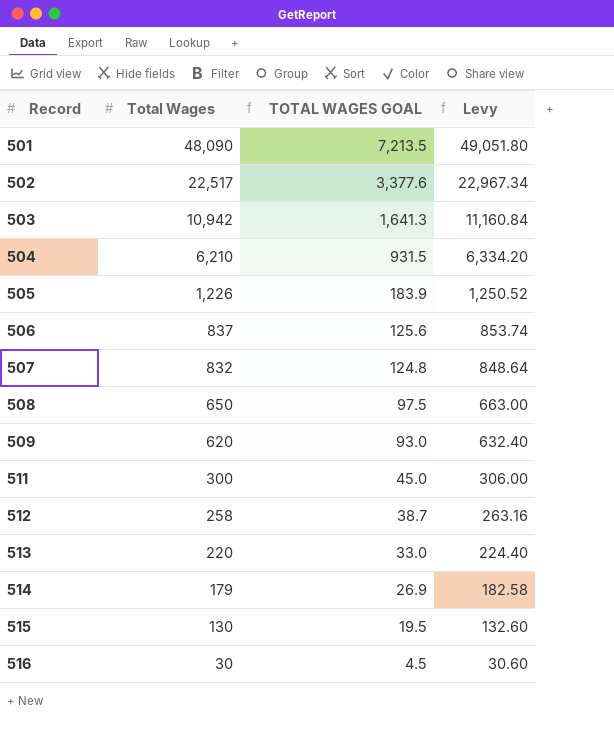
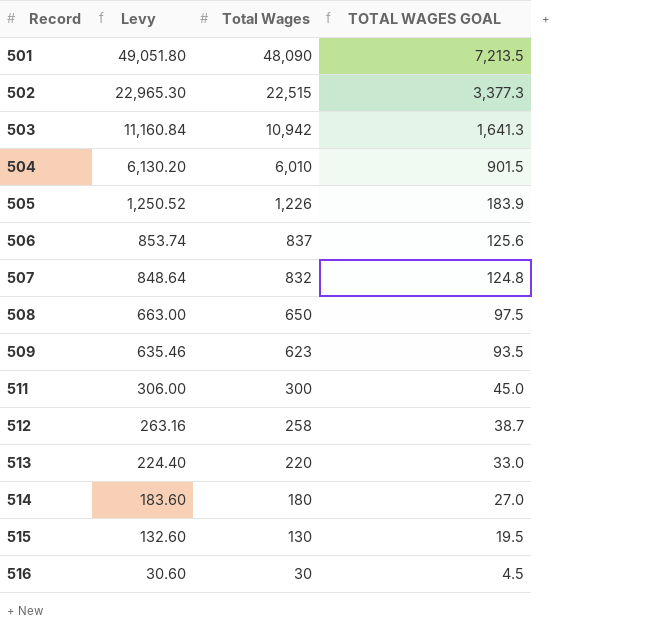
column Levy | position: 4 -> 2
502 | Levy: 22,967.34 -> 22,965.30
502 | Total Wages: 22,517 -> 22,515
502 | TOTAL WAGES GOAL: 3,377.6 -> 3,377.3
504 | Levy: 6,334.20 -> 6,130.20
504 | Total Wages: 6,210 -> 6,010
504 | TOTAL WAGES GOAL: 931.5 -> 901.5
509 | Levy: 632.40 -> 635.46
509 | Total Wages: 620 -> 623
509 | TOTAL WAGES GOAL: 93.0 -> 93.5
514 | Levy: 182.58 -> 183.60
514 | Total Wages: 179 -> 180
514 | TOTAL WAGES GOAL: 26.9 -> 27.0

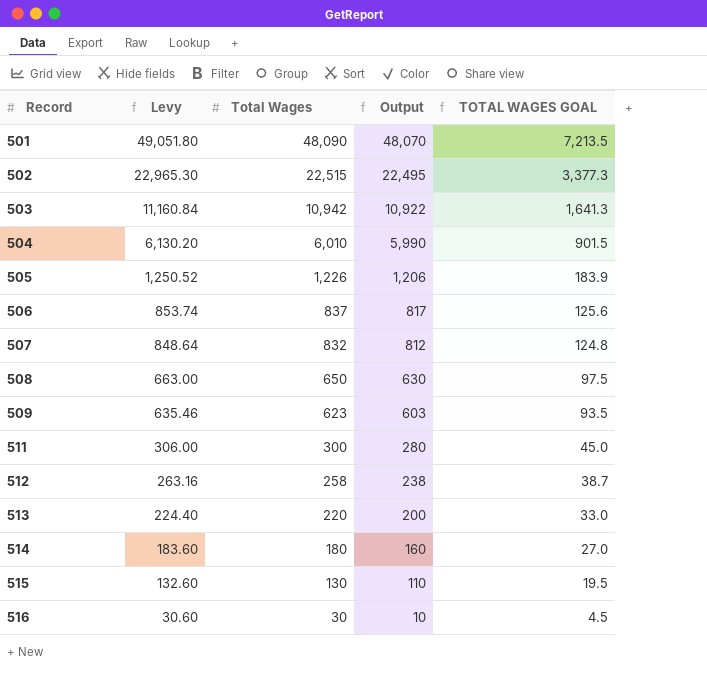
column Output | formula: none -> [Total Wages] - 20

